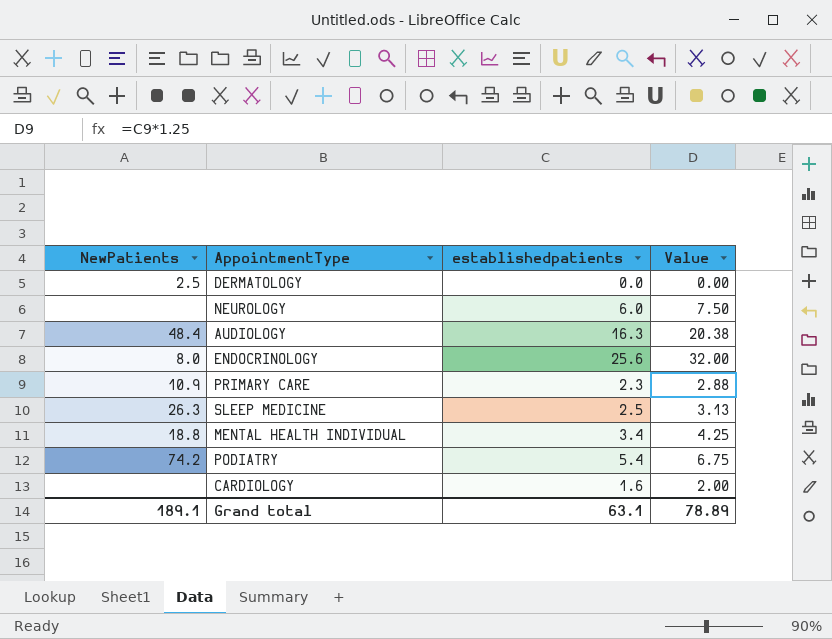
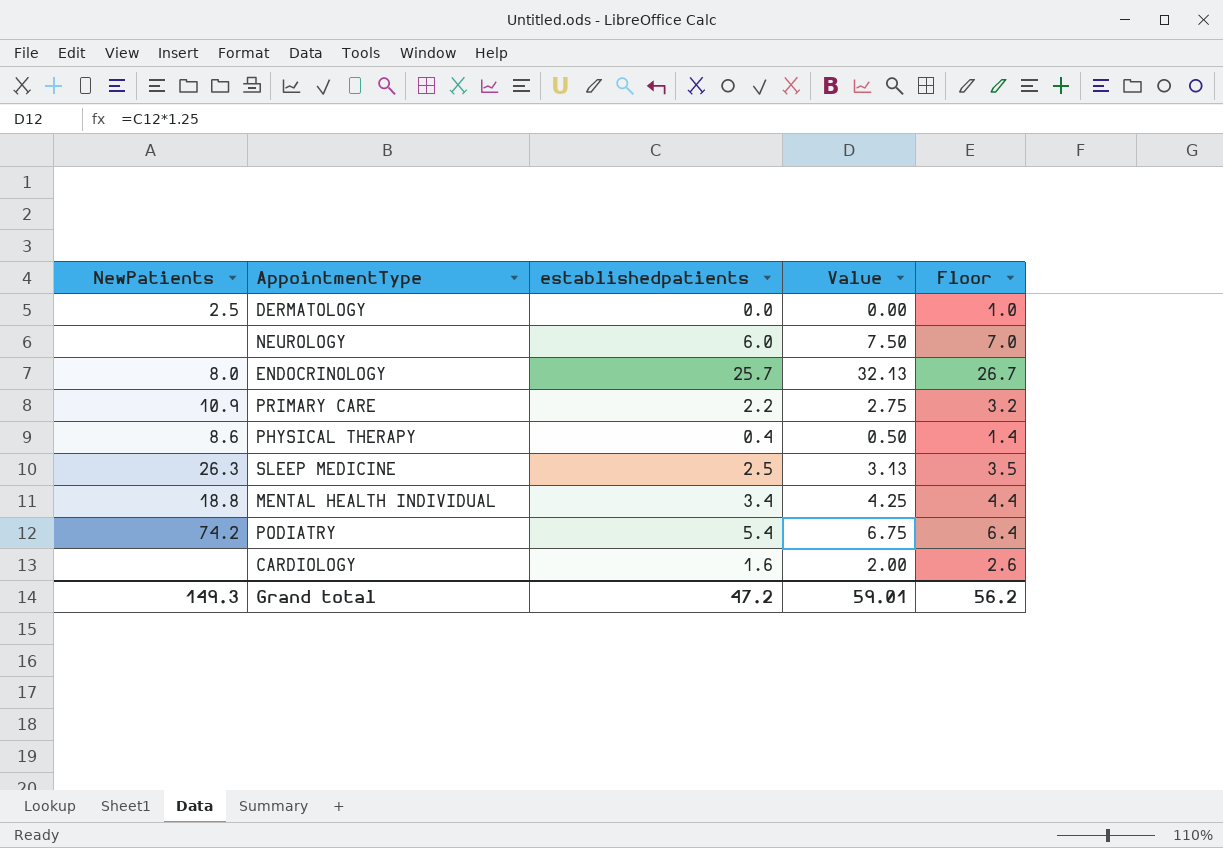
column Floor | formula: none -> [establishedpatients] + 1
row AUDIOLOGY: 48.4 | 16.3 | 20.38 -> none
ENDOCRINOLOGY | establishedpatients: 25.6 -> 25.7
ENDOCRINOLOGY | Value: 32.00 -> 32.13
PRIMARY CARE | establishedpatients: 2.3 -> 2.2
PRIMARY CARE | Value: 2.88 -> 2.75
row PHYSICAL THERAPY: none -> 8.6 | 0.4 | 0.50 | 1.4
Grand total | NewPatients: 189.1 -> 149.3
Grand total | establishedpatients: 63.1 -> 47.2
Grand total | Value: 78.89 -> 59.01

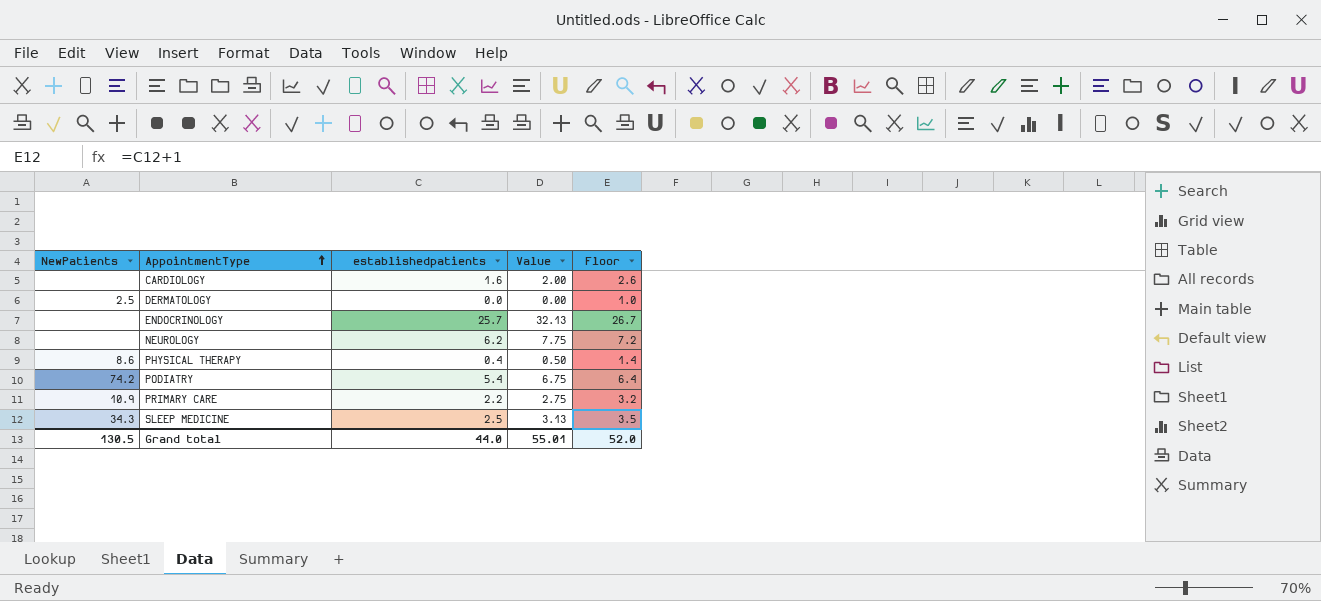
row order: none -> AppointmentType ascending
row MENTAL HEALTH INDIVIDUAL: 18.8 | 3.4 | 4.25 | 4.4 -> none
ENDOCRINOLOGY | NewPatients: 8.0 -> none
NEUROLOGY | establishedpatients: 6.0 -> 6.2
NEUROLOGY | Value: 7.50 -> 7.75
NEUROLOGY | Floor: 7.0 -> 7.2
SLEEP MEDICINE | NewPatients: 26.3 -> 34.3
Grand total | NewPatients: 149.3 -> 130.5
Grand total | establishedpatients: 47.2 -> 44.0
Grand total | Value: 59.01 -> 55.01
Grand total | Floor: 56.2 -> 52.0

